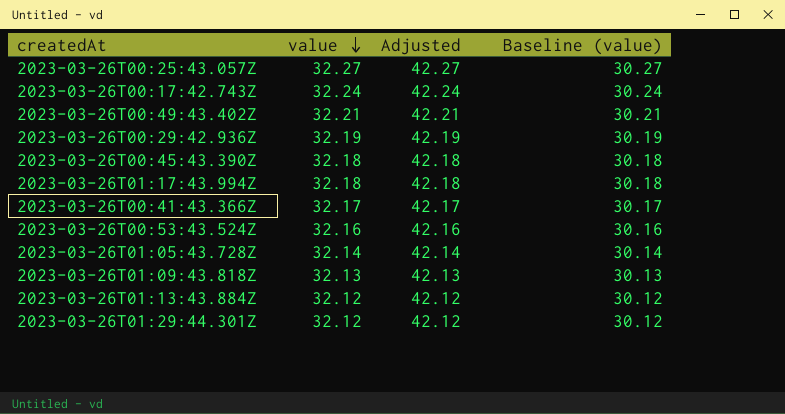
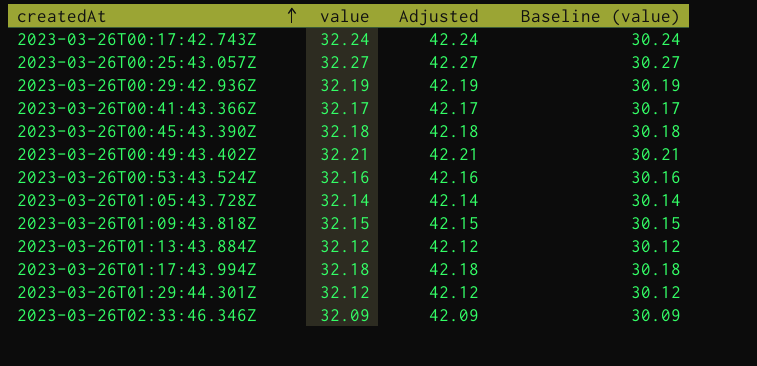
row order: value descending -> createdAt ascending
2023-03-26T01:09:43.818Z | value: 32.13 -> 32.15
2023-03-26T01:09:43.818Z | Adjusted: 42.13 -> 42.15
2023-03-26T01:09:43.818Z | Baseline (value): 30.13 -> 30.15
row 2023-03-26T02:33:46.346Z: none -> 32.09 | 42.09 | 30.09

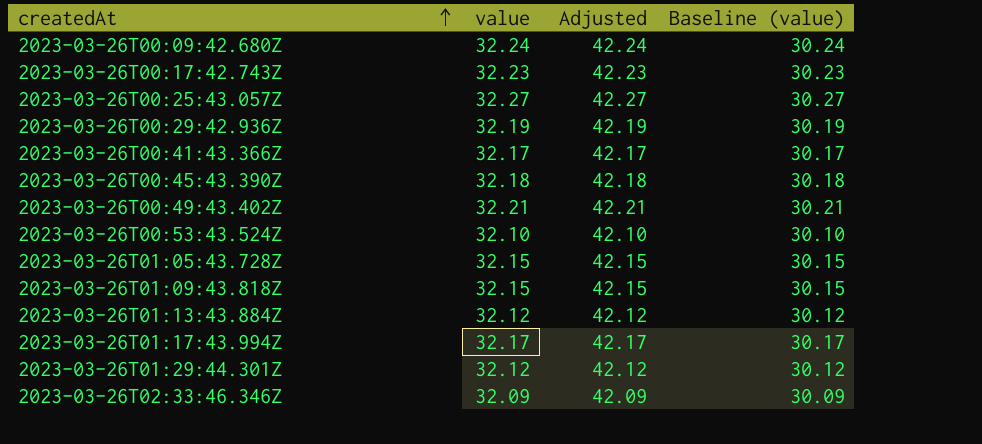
row 2023-03-26T00:09:42.680Z: none -> 32.24 | 42.24 | 30.24
2023-03-26T00:17:42.743Z | value: 32.24 -> 32.23
2023-03-26T00:17:42.743Z | Adjusted: 42.24 -> 42.23
2023-03-26T00:17:42.743Z | Baseline (value): 30.24 -> 30.23
2023-03-26T00:53:43.524Z | value: 32.16 -> 32.10
2023-03-26T00:53:43.524Z | Adjusted: 42.16 -> 42.10
2023-03-26T00:53:43.524Z | Baseline (value): 30.16 -> 30.10
2023-03-26T01:05:43.728Z | value: 32.14 -> 32.15
2023-03-26T01:05:43.728Z | Adjusted: 42.14 -> 42.15
2023-03-26T01:05:43.728Z | Baseline (value): 30.14 -> 30.15
2023-03-26T01:17:43.994Z | value: 32.18 -> 32.17
2023-03-26T01:17:43.994Z | Adjusted: 42.18 -> 42.17
2023-03-26T01:17:43.994Z | Baseline (value): 30.18 -> 30.17

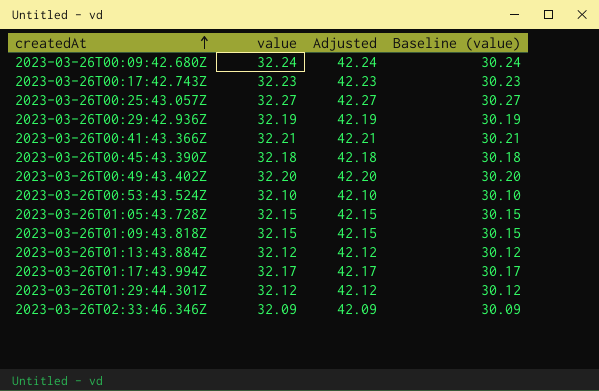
2023-03-26T00:41:43.366Z | value: 32.17 -> 32.21
2023-03-26T00:41:43.366Z | Adjusted: 42.17 -> 42.21
2023-03-26T00:41:43.366Z | Baseline (value): 30.17 -> 30.21
2023-03-26T00:49:43.402Z | value: 32.21 -> 32.20
2023-03-26T00:49:43.402Z | Adjusted: 42.21 -> 42.20
2023-03-26T00:49:43.402Z | Baseline (value): 30.21 -> 30.20

